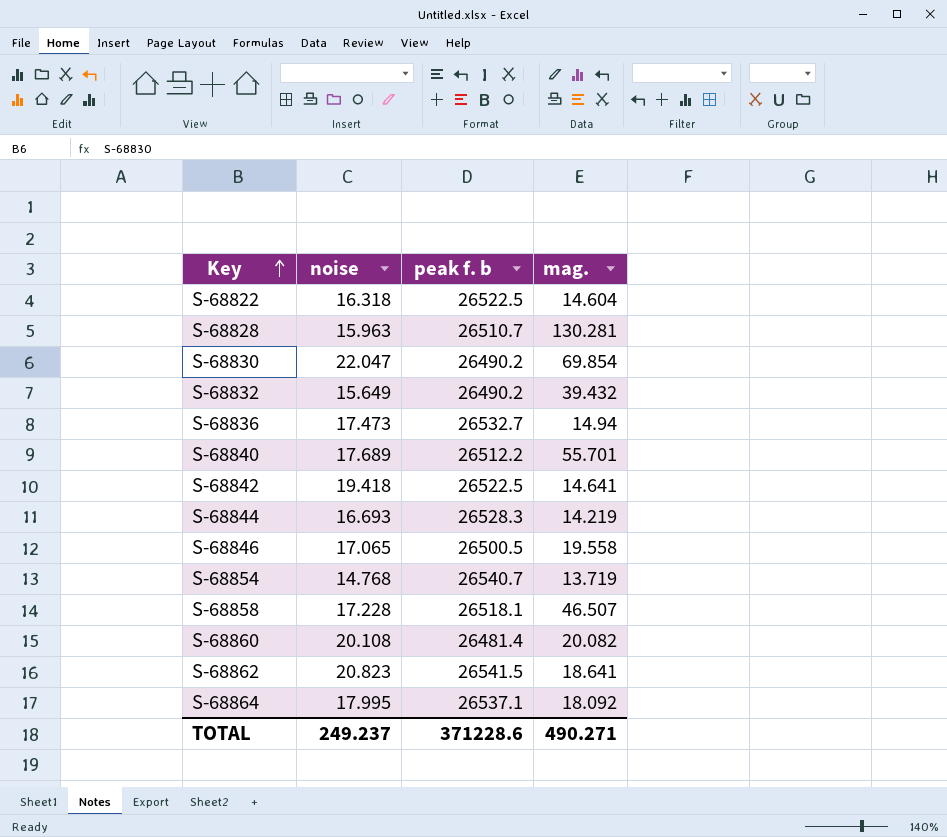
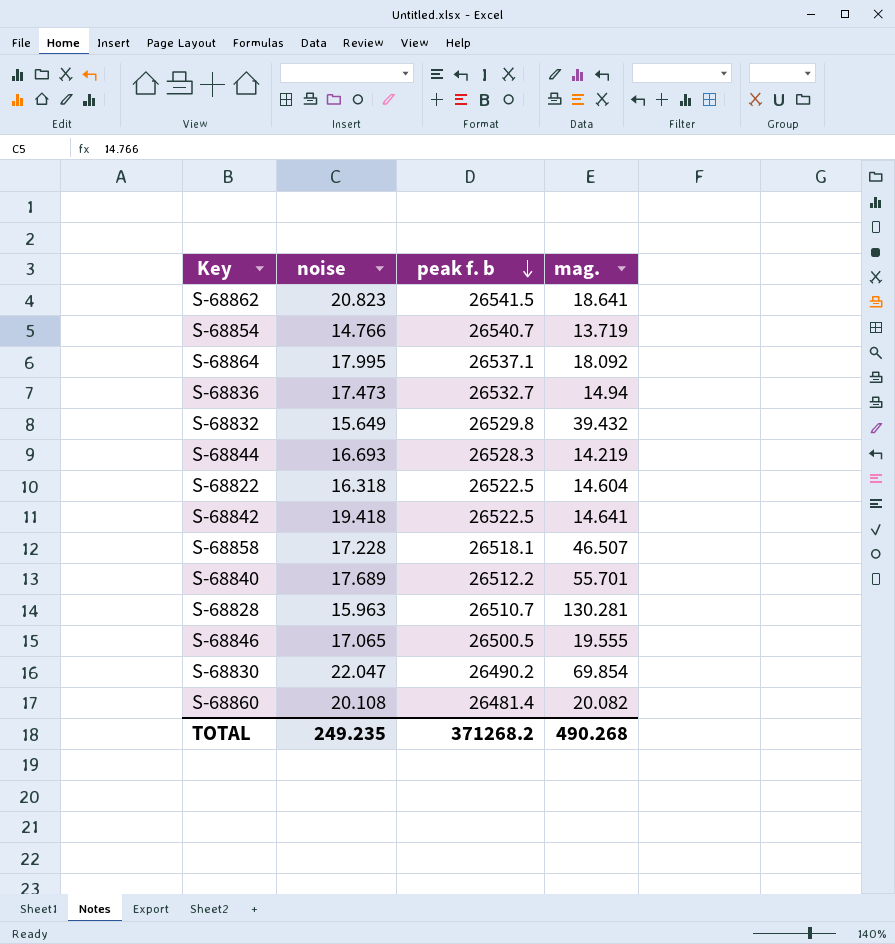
row order: Key ascending -> peak f. b descending
S-68854 | noise: 14.768 -> 14.766
S-68832 | peak f. b: 26490.2 -> 26529.8
S-68846 | mag.: 19.558 -> 19.555
TOTAL | noise: 249.237 -> 249.235
TOTAL | peak f. b: 371228.6 -> 371268.2
TOTAL | mag.: 490.271 -> 490.268

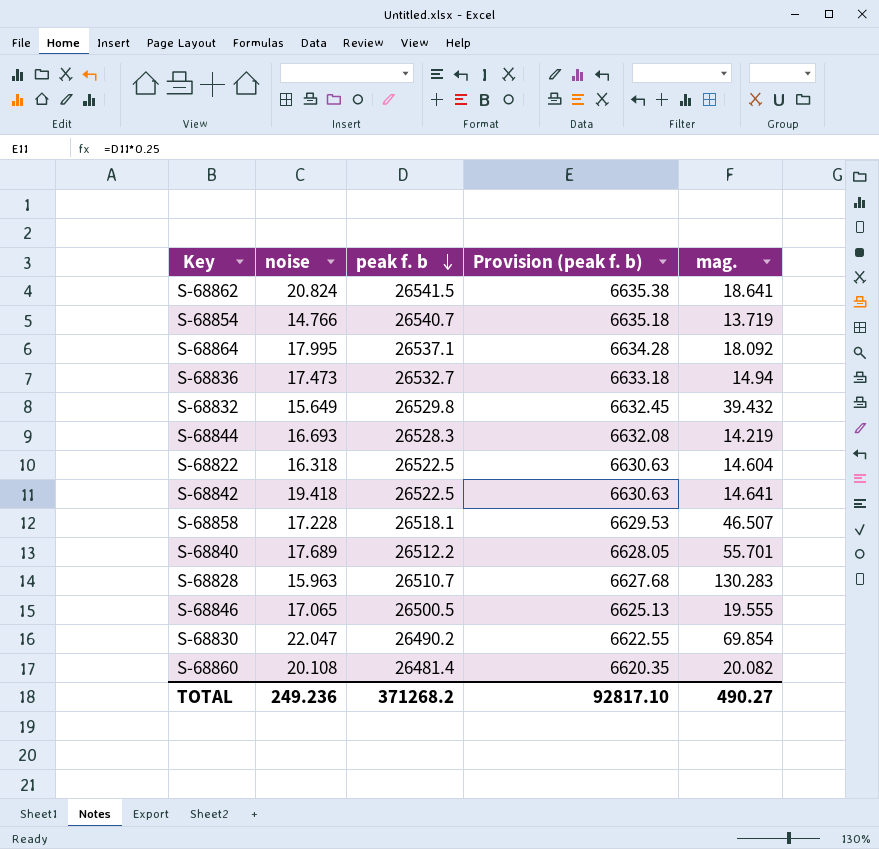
column Provision (peak f. b) | formula: none -> [peak f. b] * 0.25
S-68862 | noise: 20.823 -> 20.824
S-68828 | mag.: 130.281 -> 130.283
TOTAL | noise: 249.235 -> 249.236
TOTAL | mag.: 490.268 -> 490.27

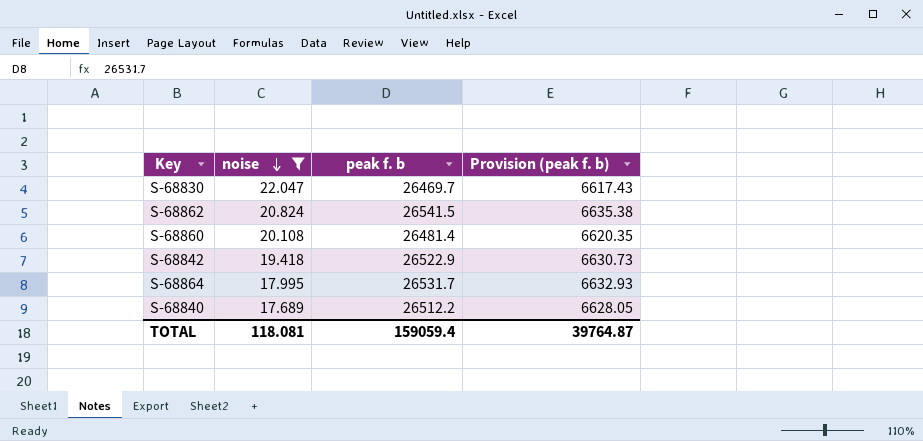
filter: none -> noise >= 17.689
row order: peak f. b descending -> noise descending
column mag. | position: 5 -> none
S-68830 | peak f. b: 26490.2 -> 26469.7
S-68830 | Provision (peak f. b): 6622.55 -> 6617.43
S-68842 | peak f. b: 26522.5 -> 26522.9
S-68842 | Provision (peak f. b): 6630.63 -> 6630.73
S-68864 | peak f. b: 26537.1 -> 26531.7
S-68864 | Provision (peak f. b): 6634.28 -> 6632.93
TOTAL | noise: 249.236 -> 118.081
TOTAL | peak f. b: 371268.2 -> 159059.4
TOTAL | Provision (peak f. b): 92817.10 -> 39764.87

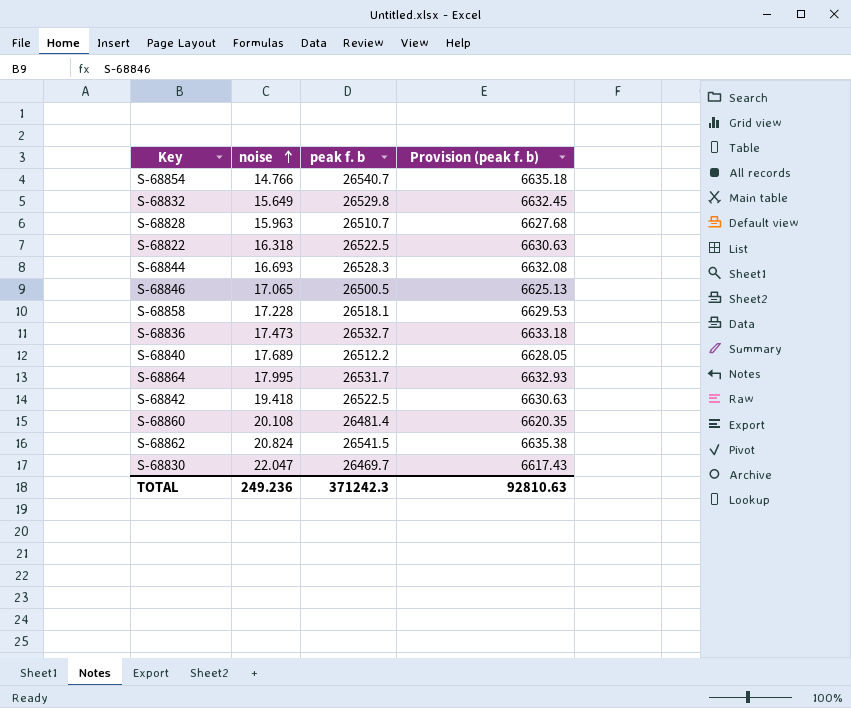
filter: noise >= 17.689 -> none
row order: noise descending -> noise ascending
S-68842 | peak f. b: 26522.9 -> 26522.5
S-68842 | Provision (peak f. b): 6630.73 -> 6630.63
TOTAL | noise: 118.081 -> 249.236
TOTAL | peak f. b: 159059.4 -> 371242.3
TOTAL | Provision (peak f. b): 39764.87 -> 92810.63

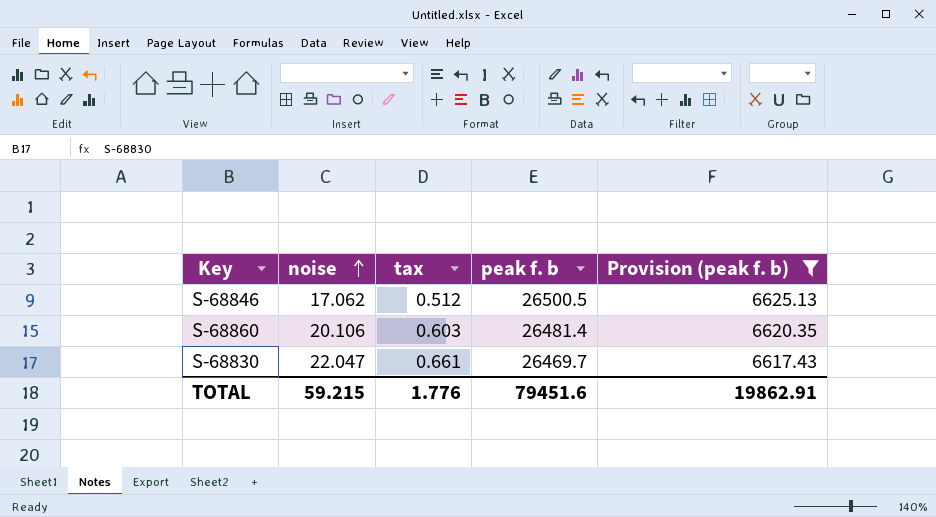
filter: none -> Provision (peak f. b) <= 6625.13
column tax | formula: none -> [noise] * 0.03
S-68846 | noise: 17.065 -> 17.062
S-68860 | noise: 20.108 -> 20.106
TOTAL | noise: 249.236 -> 59.215
TOTAL | peak f. b: 371242.3 -> 79451.6
TOTAL | Provision (peak f. b): 92810.63 -> 19862.91

